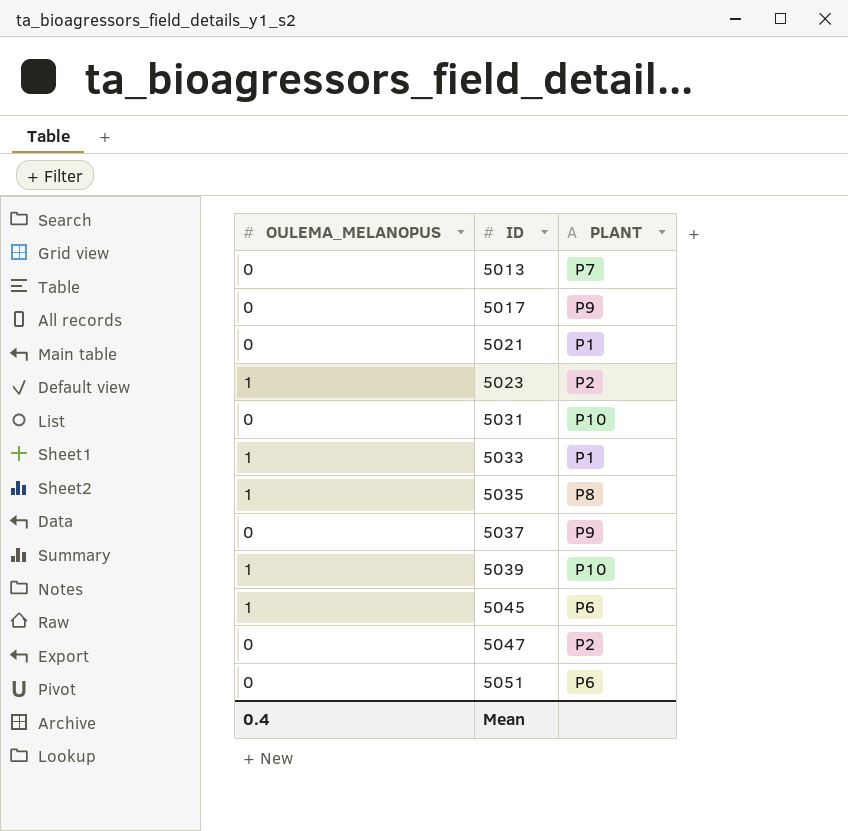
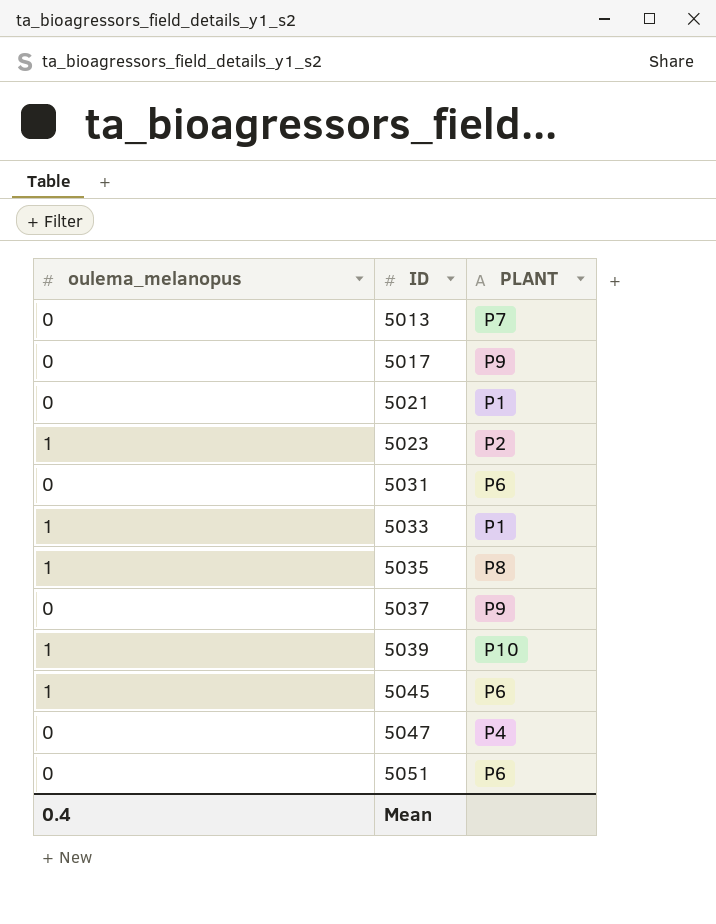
column name: OULEMA_MELANOPUS -> oulema_melanopus
5031 | PLANT: P10 -> P6
5047 | PLANT: P2 -> P4

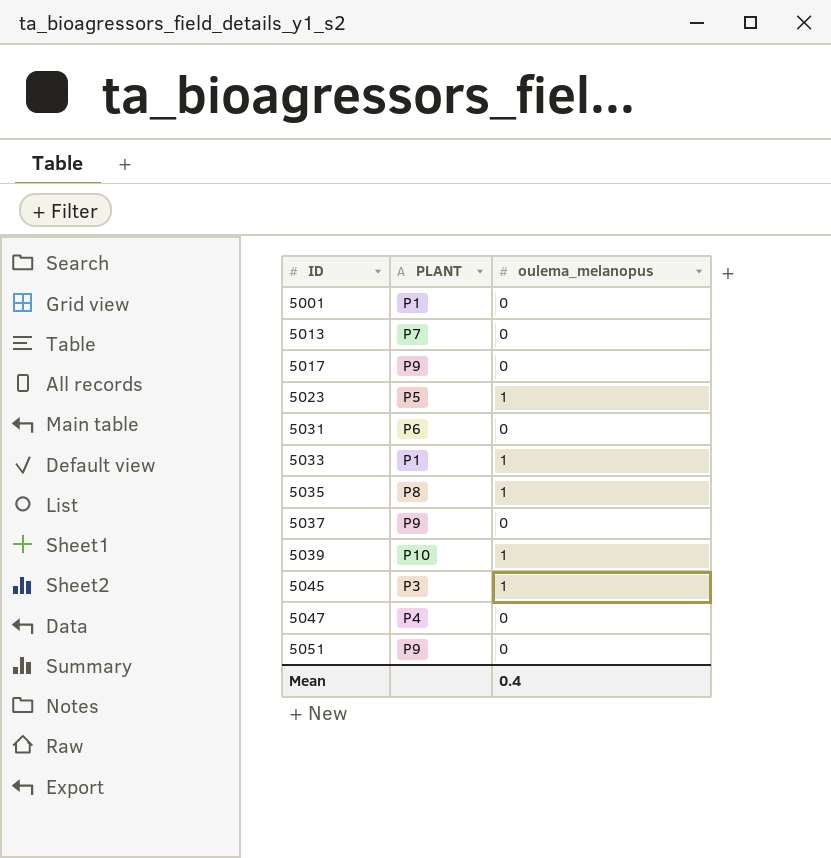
column oulema_melanopus | position: 1 -> 3
row 5021: 0 | P1 -> none
row 5001: none -> P1 | 0
5023 | PLANT: P2 -> P5
5045 | PLANT: P6 -> P3
5051 | PLANT: P6 -> P9

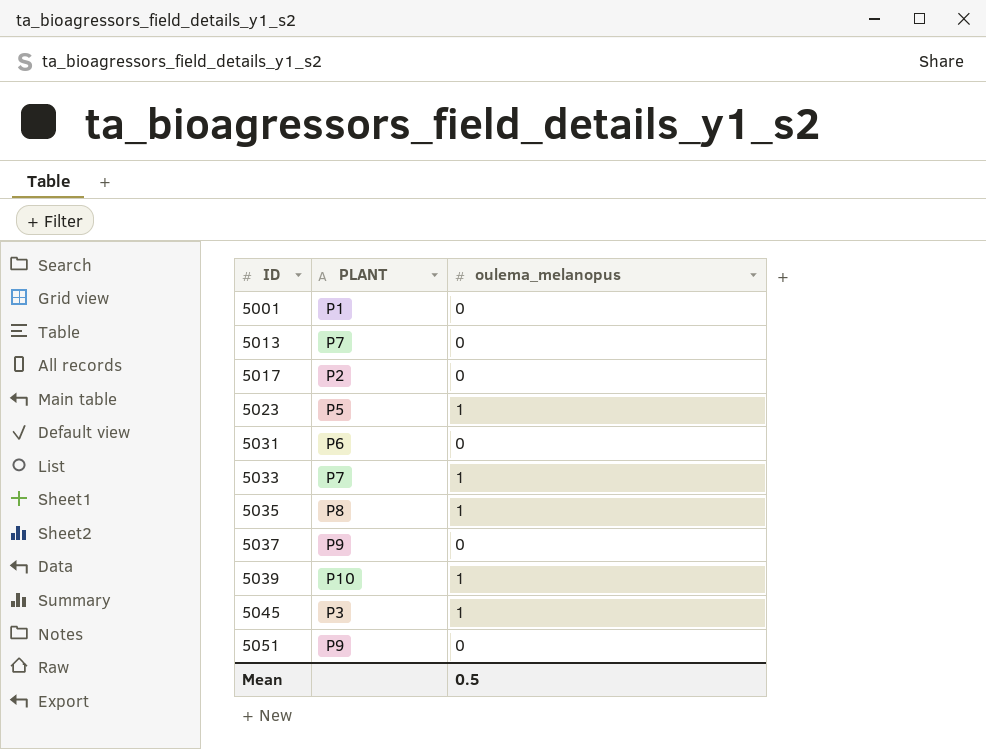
row 5047: P4 | 0 -> none
5017 | PLANT: P9 -> P2
5033 | PLANT: P1 -> P7
Mean | oulema_melanopus: 0.4 -> 0.5

